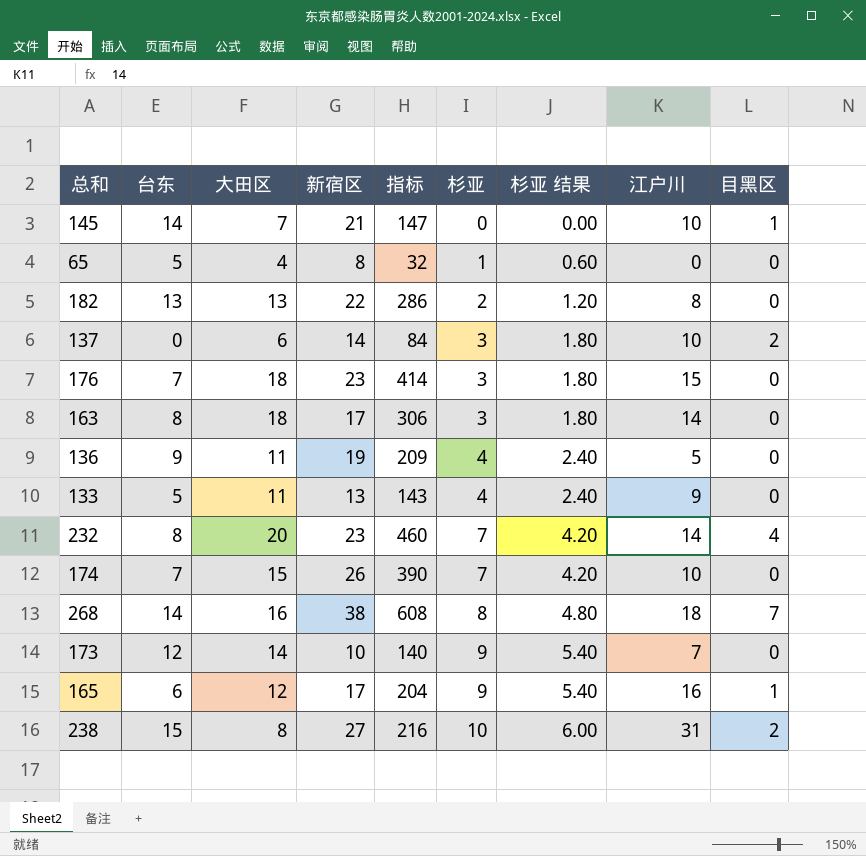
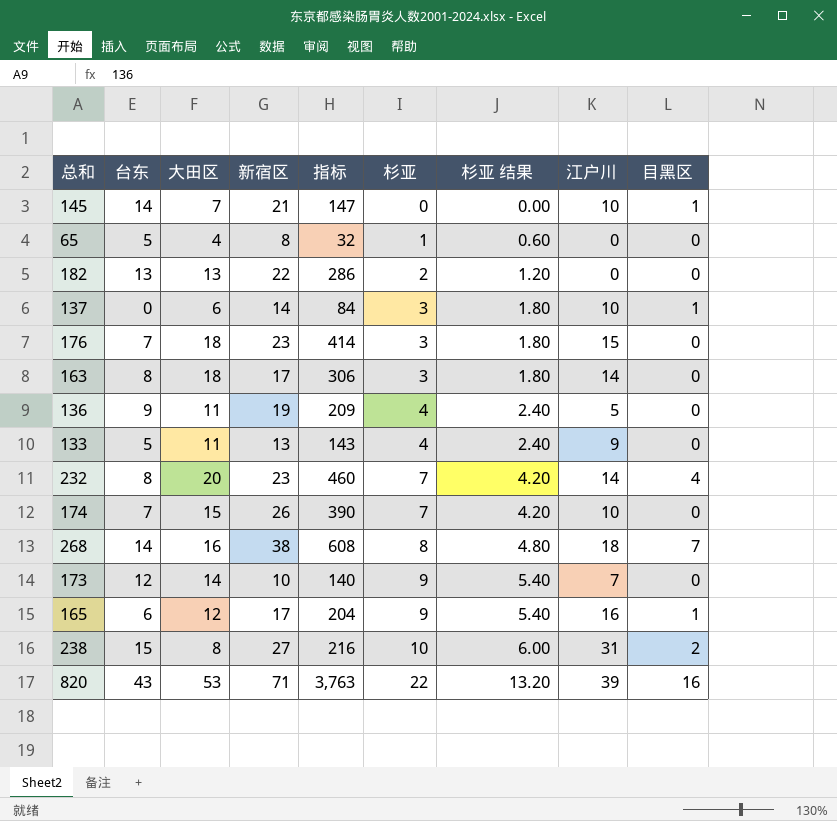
182 | 江户川: 8 -> 0
137 | 目黑区: 2 -> 1
row 820: none -> 43 | 53 | 71 | 3,763 | 22 | 13.20 | 39 | 16

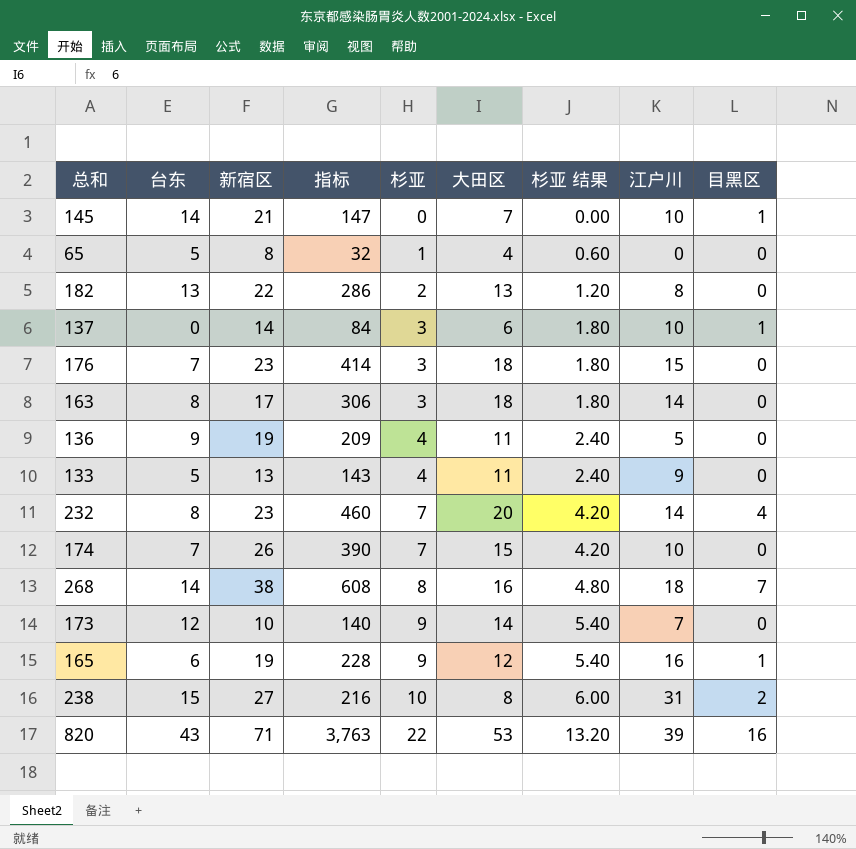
column 大田区 | position: 3 -> 6
182 | 江户川: 0 -> 8
165 | 新宿区: 17 -> 19
165 | 指标: 204 -> 228

